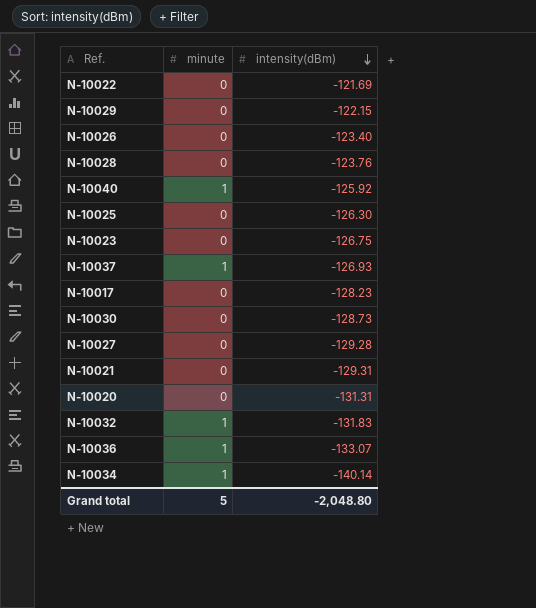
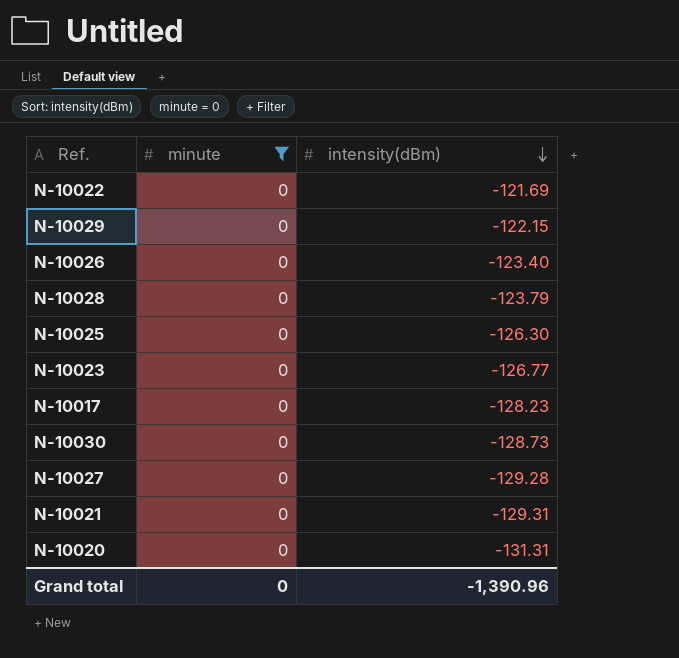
filter: none -> minute = 0
N-10028 | intensity(dBm): -123.76 -> -123.79
N-10023 | intensity(dBm): -126.75 -> -126.77
Grand total | minute: 5 -> 0
Grand total | intensity(dBm): -2,048.80 -> -1,390.96

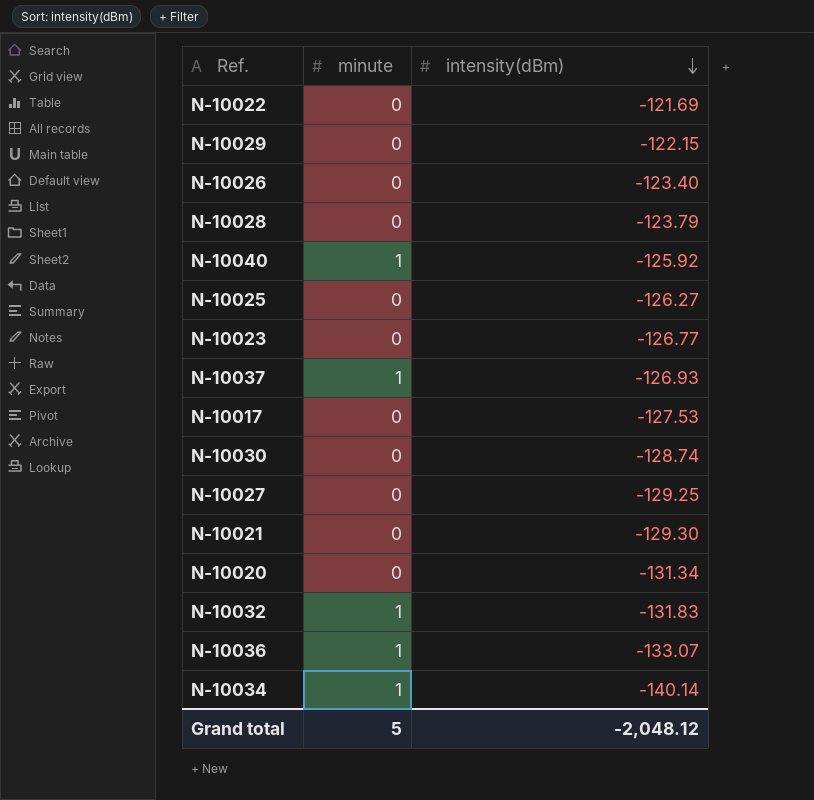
filter: minute = 0 -> none
N-10025 | intensity(dBm): -126.30 -> -126.27
N-10017 | intensity(dBm): -128.23 -> -127.53
N-10030 | intensity(dBm): -128.73 -> -128.74
N-10027 | intensity(dBm): -129.28 -> -129.25
N-10021 | intensity(dBm): -129.31 -> -129.30
N-10020 | intensity(dBm): -131.31 -> -131.34
Grand total | minute: 0 -> 5
Grand total | intensity(dBm): -1,390.96 -> -2,048.12

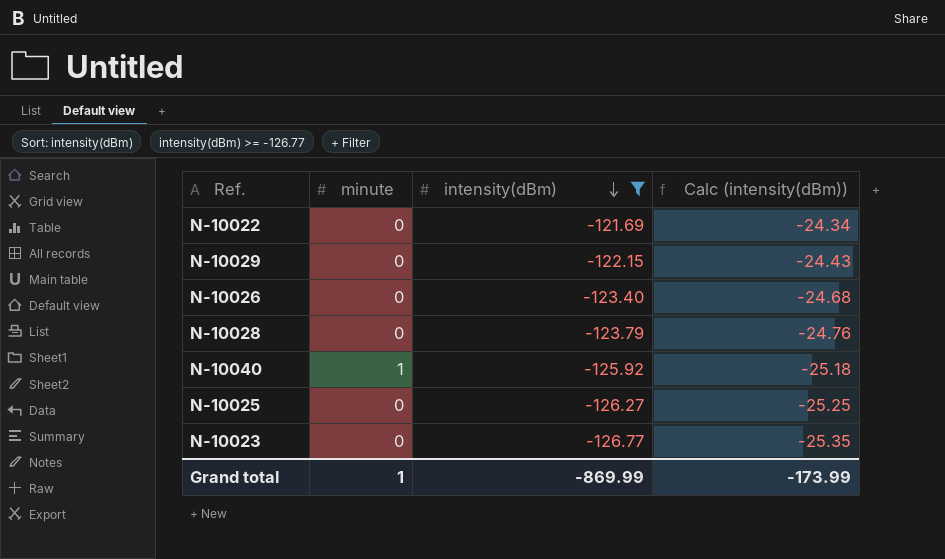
filter: none -> intensity(dBm) >= -126.77
column Calc (intensity(dBm)) | formula: none -> [intensity(dBm)] * 0.2
Grand total | minute: 5 -> 1
Grand total | intensity(dBm): -2,048.12 -> -869.99

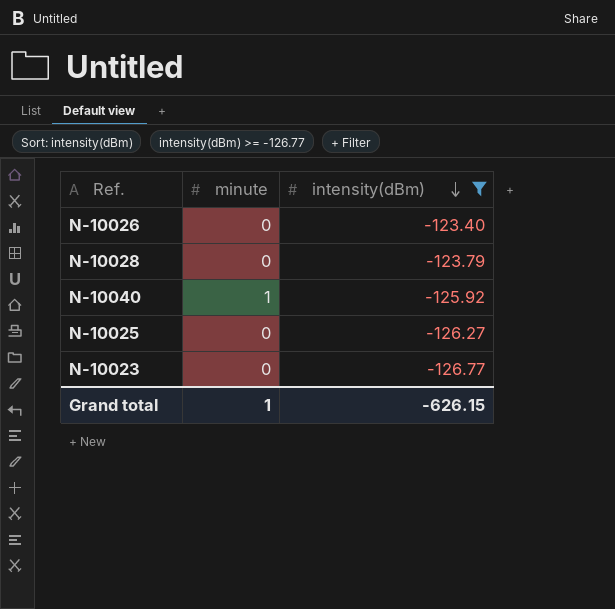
column Calc (intensity(dBm)) | formula: [intensity(dBm)] * 0.2 -> none
row N-10022: 0 | -121.69 | -24.34 -> none
row N-10029: 0 | -122.15 | -24.43 -> none
Grand total | intensity(dBm): -869.99 -> -626.15

